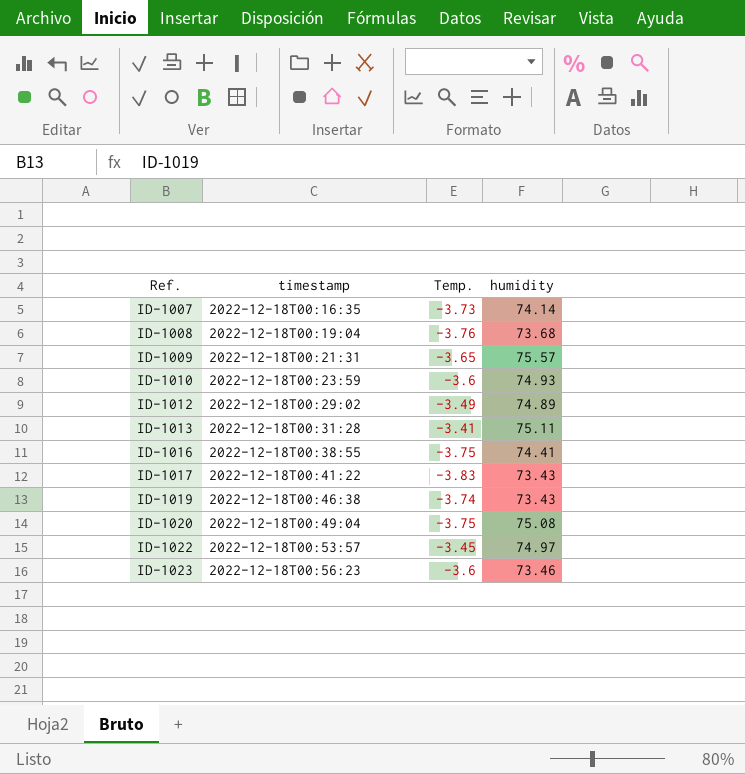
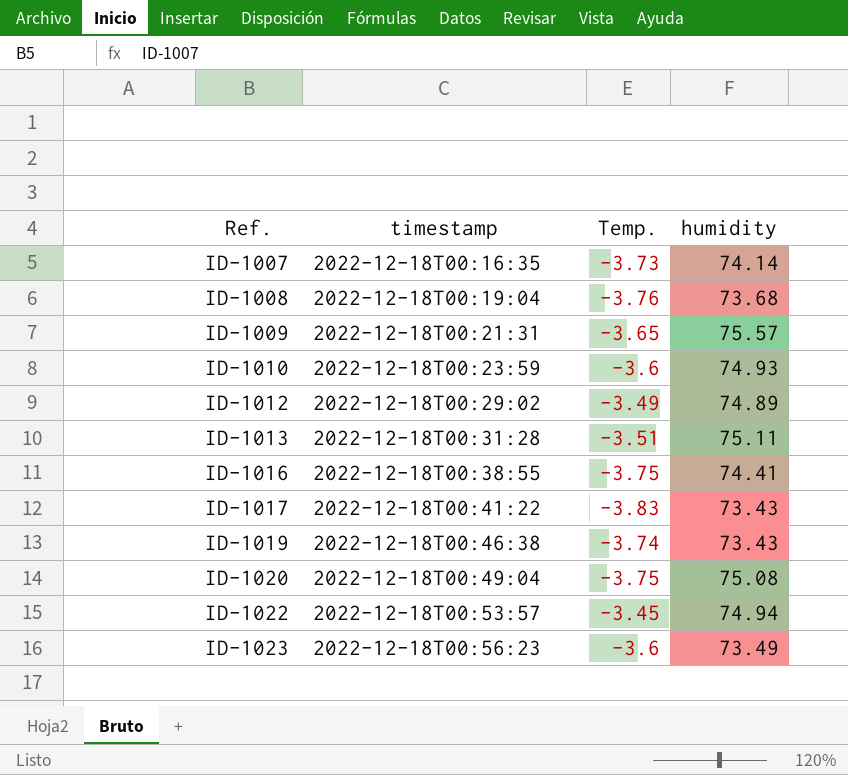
ID-1013 | Temp.: -3.41 -> -3.51
ID-1022 | humidity: 74.97 -> 74.94
ID-1023 | humidity: 73.46 -> 73.49

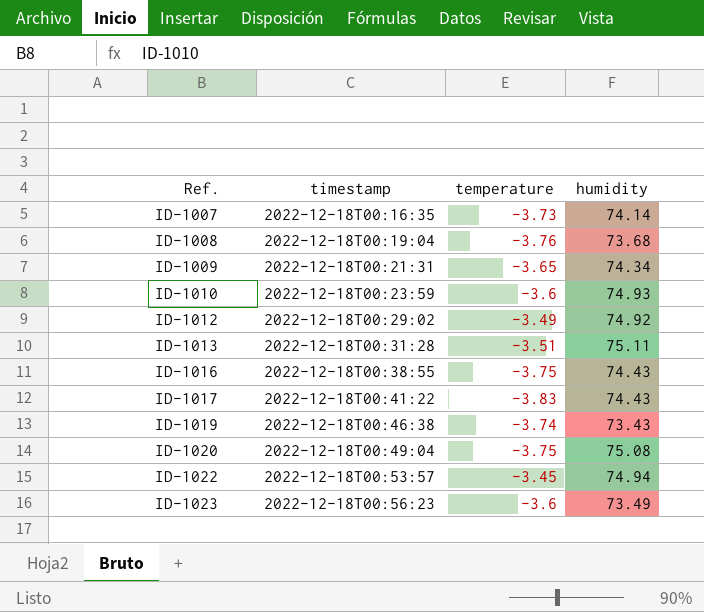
column name: Temp. -> temperature
ID-1009 | humidity: 75.57 -> 74.34
ID-1012 | humidity: 74.89 -> 74.92
ID-1016 | humidity: 74.41 -> 74.43
ID-1017 | humidity: 73.43 -> 74.43

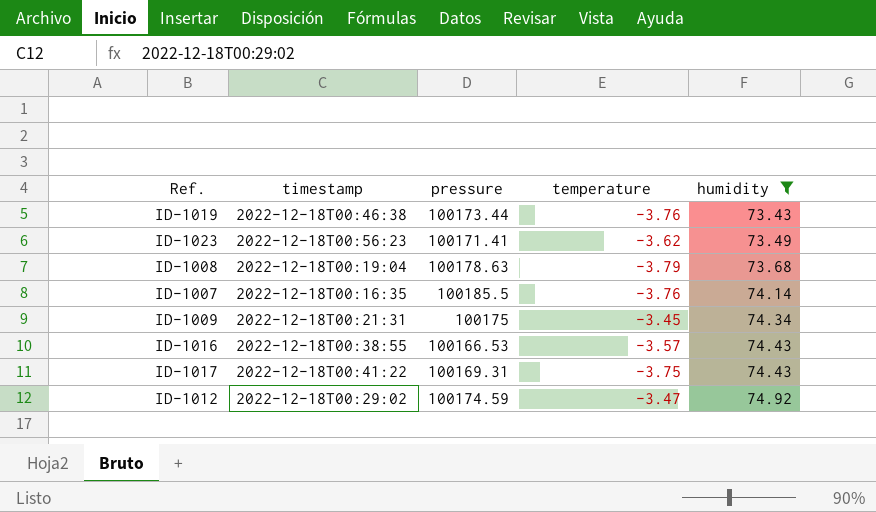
filter: none -> humidity <= 74.92
row order: Ref. ascending -> humidity ascending
column pressure | position: none -> 3
ID-1019 | temperature: -3.74 -> -3.76
ID-1023 | temperature: -3.6 -> -3.62
ID-1008 | temperature: -3.76 -> -3.79
ID-1007 | temperature: -3.73 -> -3.76
ID-1009 | temperature: -3.65 -> -3.45
ID-1016 | temperature: -3.75 -> -3.57
ID-1017 | temperature: -3.83 -> -3.75
ID-1012 | temperature: -3.49 -> -3.47

